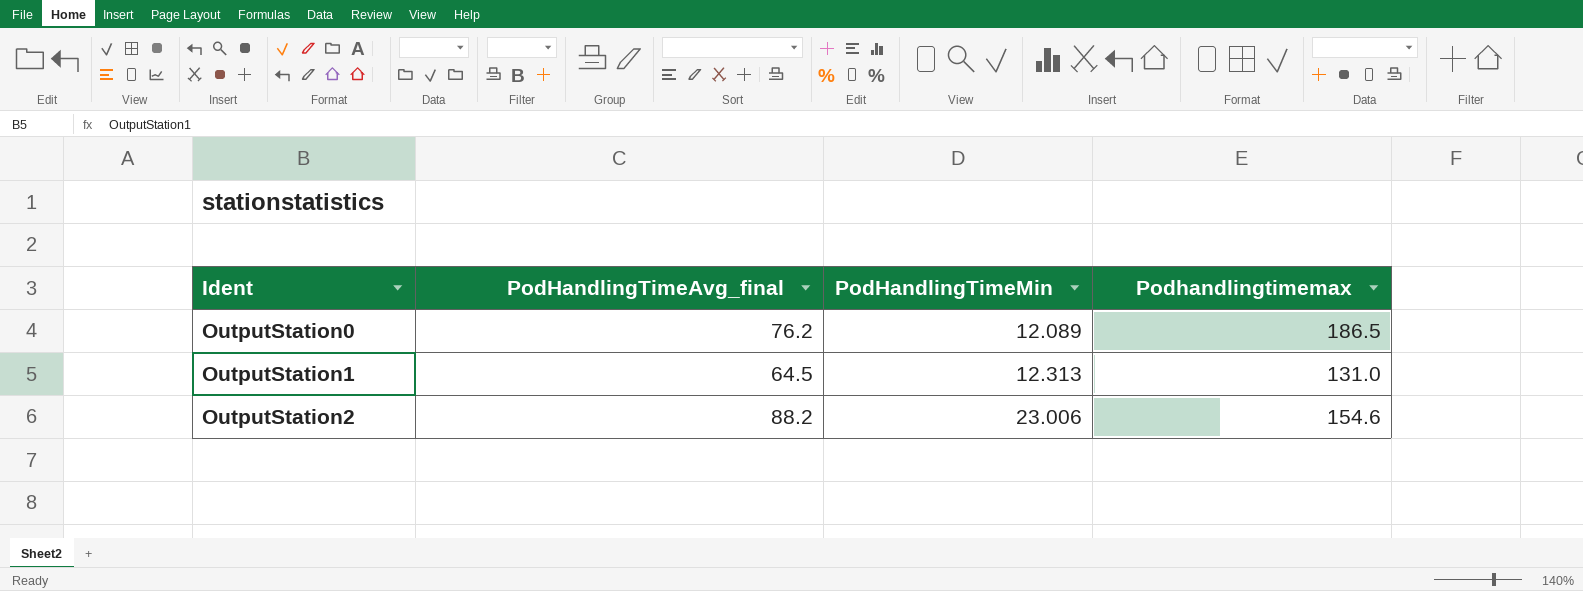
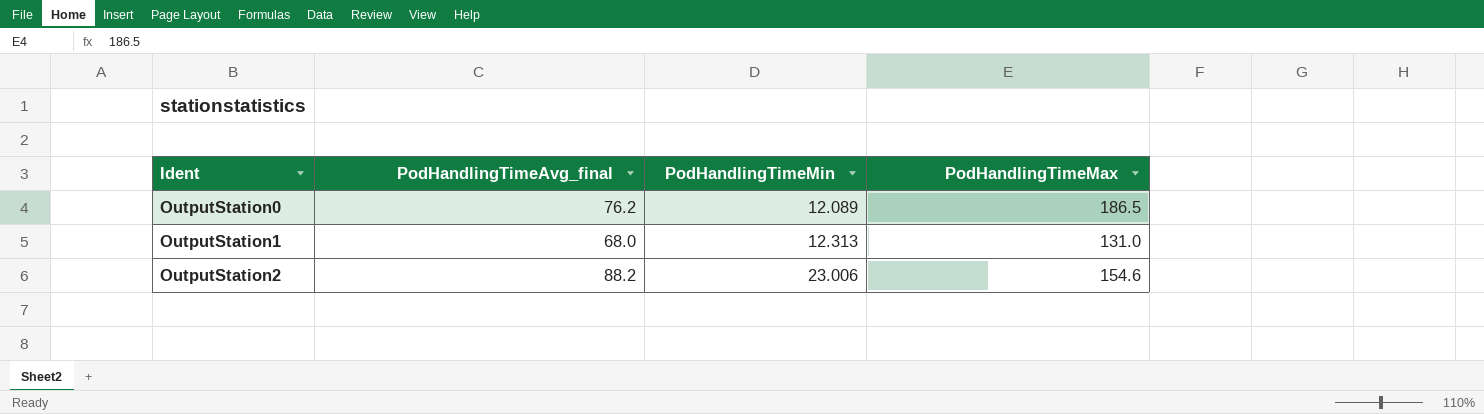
column name: Podhandlingtimemax -> PodHandlingTimeMax
OutputStation1 | PodHandlingTimeAvg_final: 64.5 -> 68.0

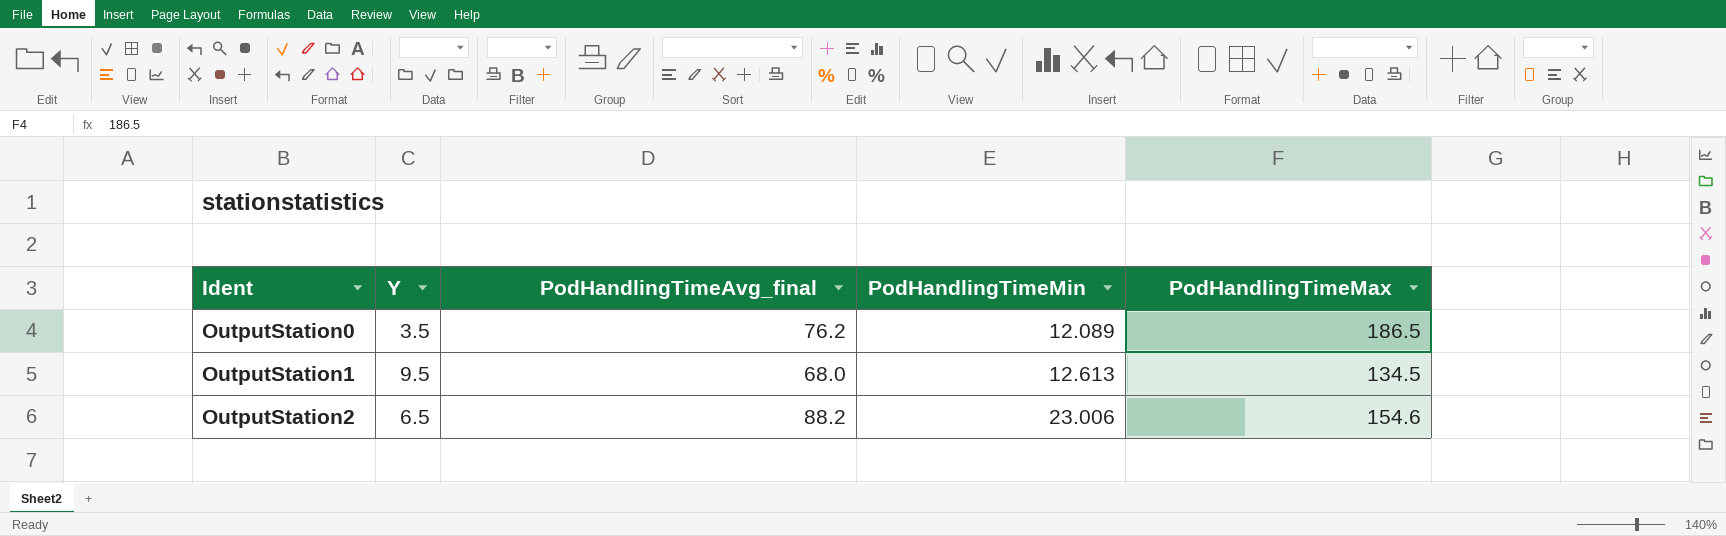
column Y | position: none -> 2
OutputStation1 | PodHandlingTimeMin: 12.313 -> 12.613
OutputStation1 | PodHandlingTimeMax: 131.0 -> 134.5

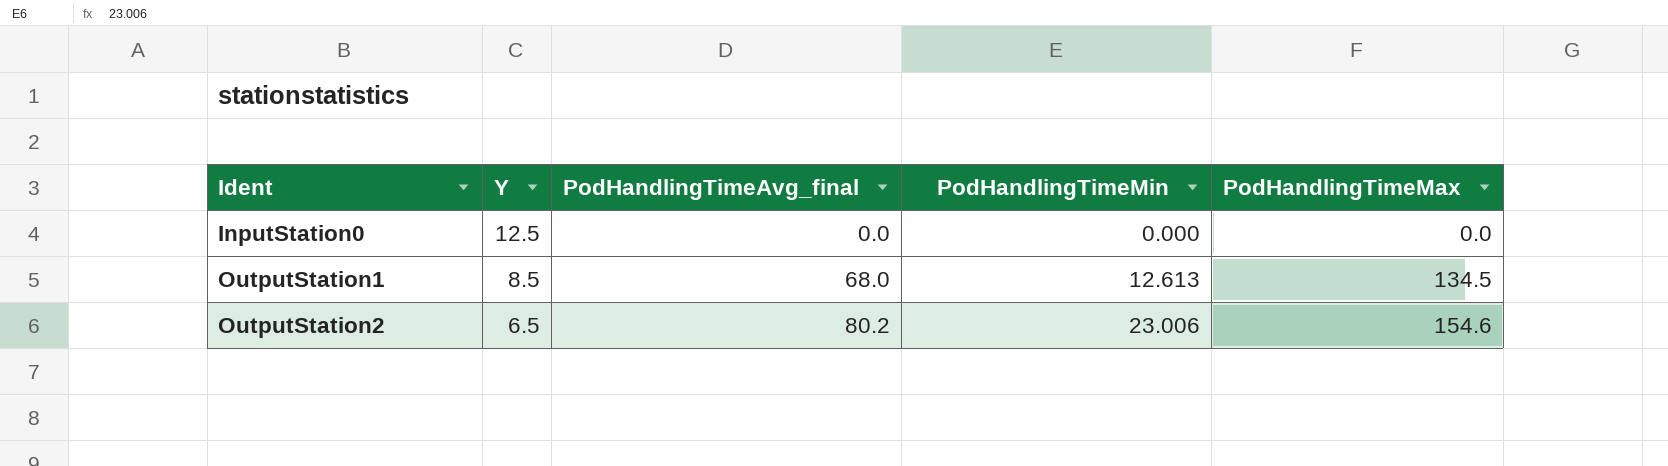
row OutputStation0: 3.5 | 76.2 | 12.089 | 186.5 -> none
row InputStation0: none -> 12.5 | 0.0 | 0.000 | 0.0
OutputStation1 | Y: 9.5 -> 8.5
OutputStation2 | PodHandlingTimeAvg_final: 88.2 -> 80.2

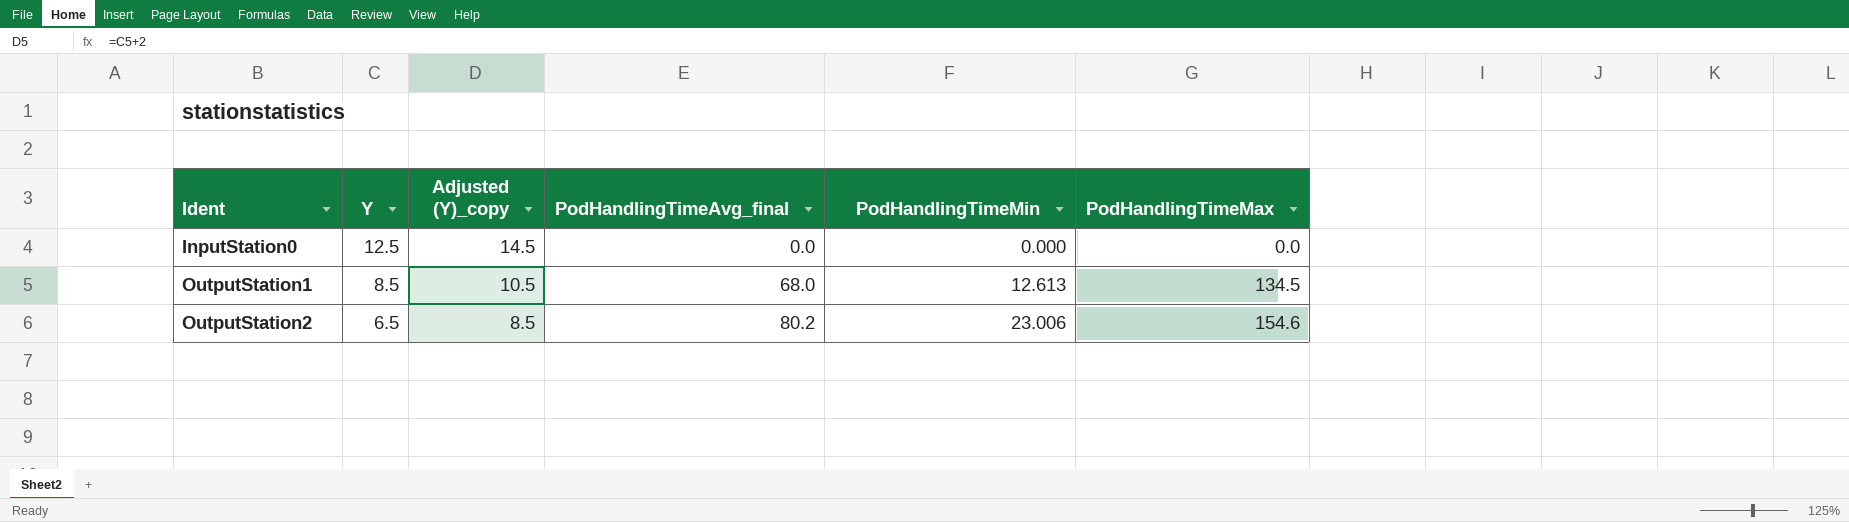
column Adjusted (Y)_copy | formula: none -> [Y] + 2

